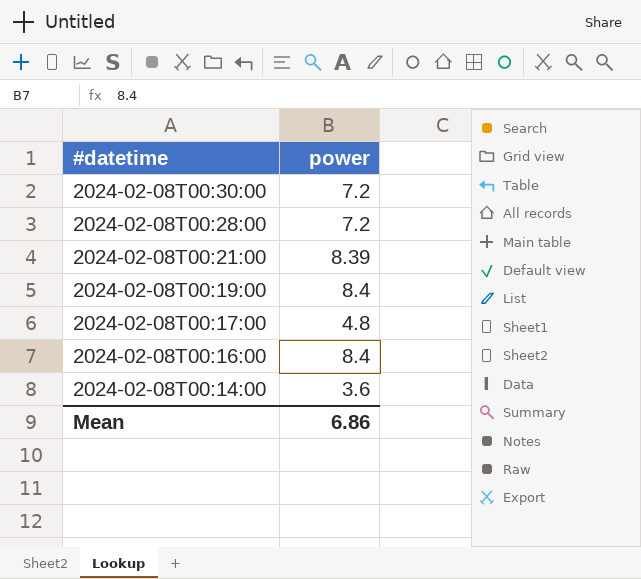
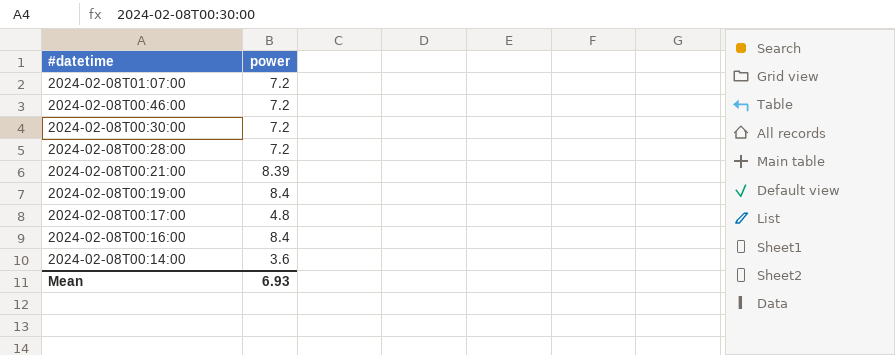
row 2024-02-08T01:07:00: none -> 7.2
row 2024-02-08T00:46:00: none -> 7.2
Mean | power: 6.86 -> 6.93

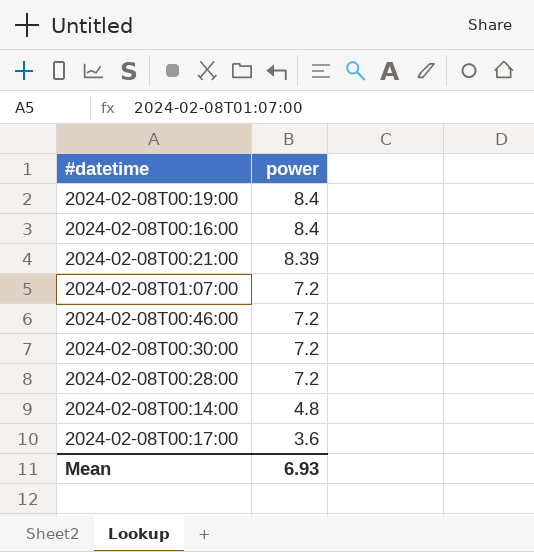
row order: #datetime descending -> power descending
2024-02-08T00:14:00 | power: 3.6 -> 4.8
2024-02-08T00:17:00 | power: 4.8 -> 3.6

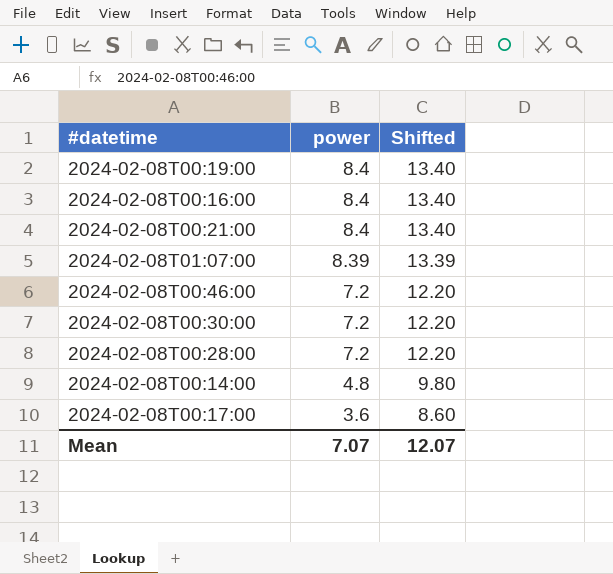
column Shifted | formula: none -> [power] + 5
2024-02-08T00:21:00 | power: 8.39 -> 8.4
2024-02-08T01:07:00 | power: 7.2 -> 8.39
Mean | power: 6.93 -> 7.07

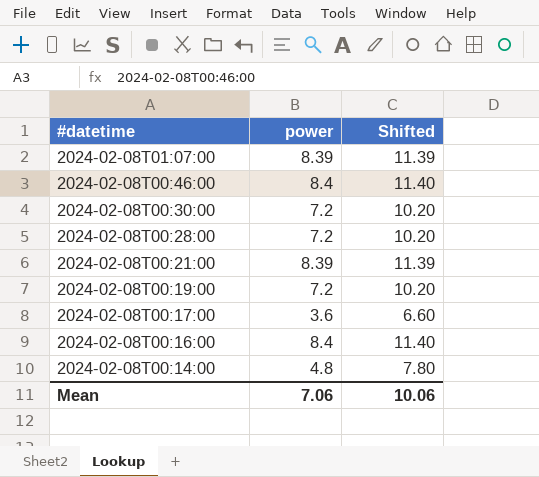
row order: power descending -> #datetime descending
column Shifted | formula: [power] + 5 -> [power] + 3
2024-02-08T00:46:00 | power: 7.2 -> 8.4
2024-02-08T00:21:00 | power: 8.4 -> 8.39
2024-02-08T00:19:00 | power: 8.4 -> 7.2
Mean | power: 7.07 -> 7.06
Mean | Shifted: 12.07 -> 10.06

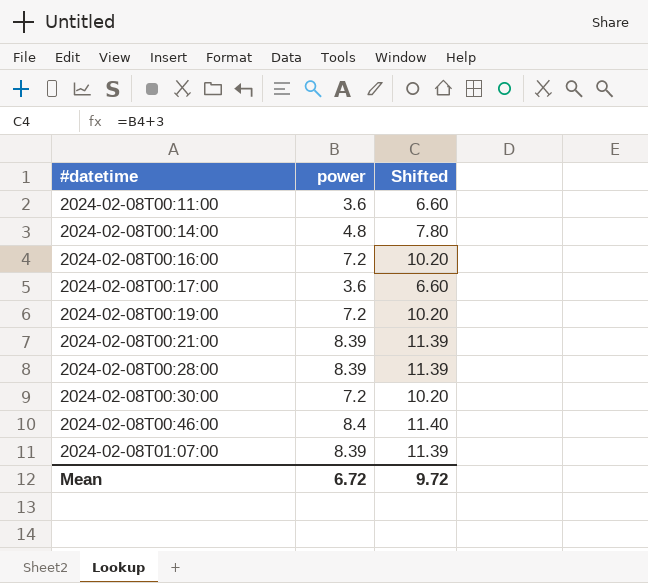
row order: #datetime descending -> #datetime ascending
row 2024-02-08T00:11:00: none -> 3.6 | 6.60
2024-02-08T00:16:00 | power: 8.4 -> 7.2
2024-02-08T00:16:00 | Shifted: 11.40 -> 10.20
2024-02-08T00:28:00 | power: 7.2 -> 8.39
2024-02-08T00:28:00 | Shifted: 10.20 -> 11.39
Mean | power: 7.06 -> 6.72
Mean | Shifted: 10.06 -> 9.72

